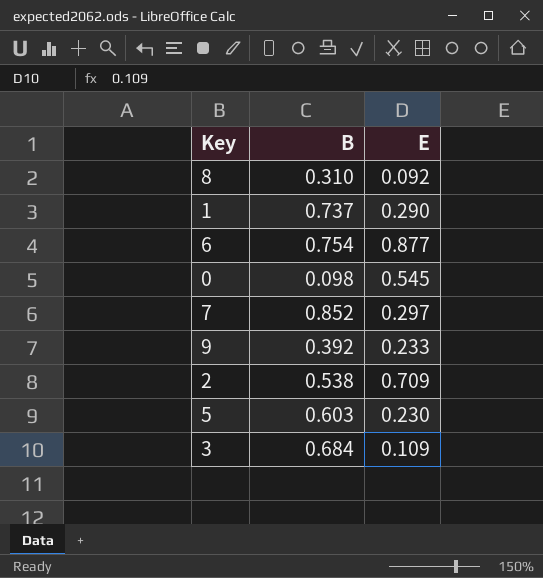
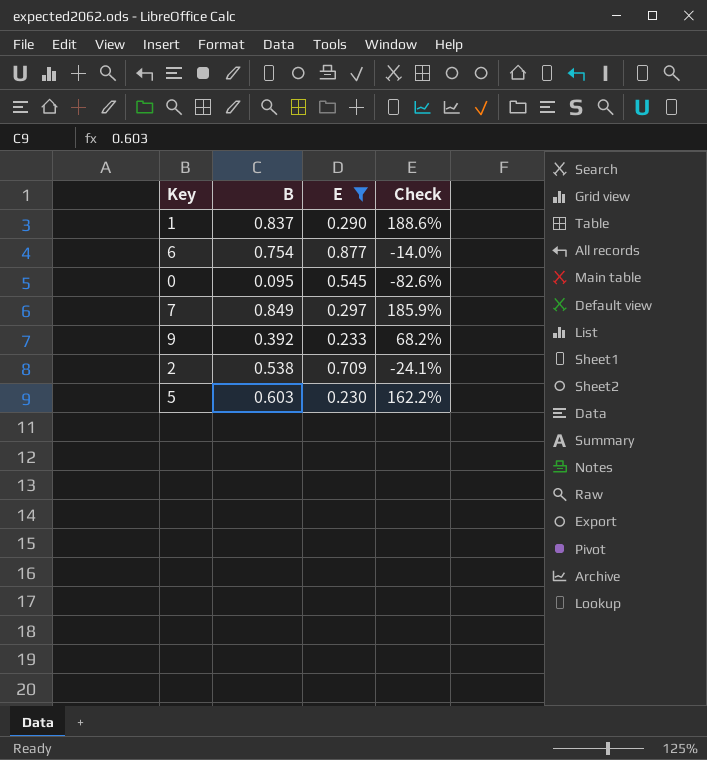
filter: none -> E >= 0.230
column Check | formula: none -> ([B] - [E]) / [E]
1 | B: 0.737 -> 0.837
0 | B: 0.098 -> 0.095
7 | B: 0.852 -> 0.849

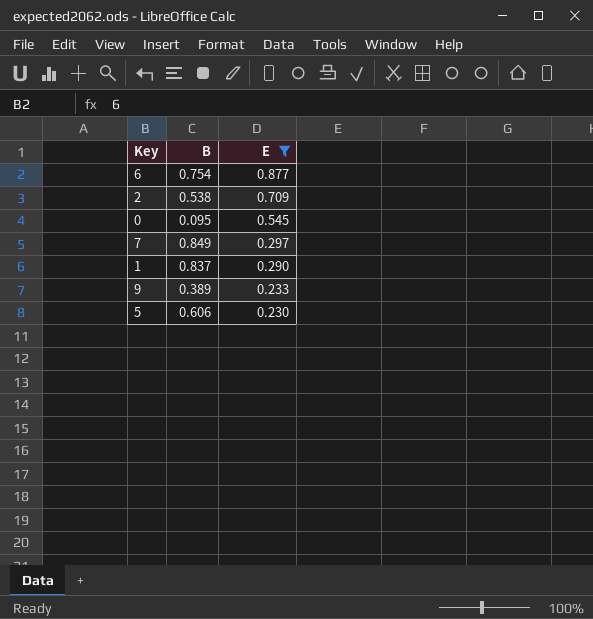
row order: none -> E descending
column Check | formula: ([B] - [E]) / [E] -> none
9 | B: 0.392 -> 0.389
5 | B: 0.603 -> 0.606

